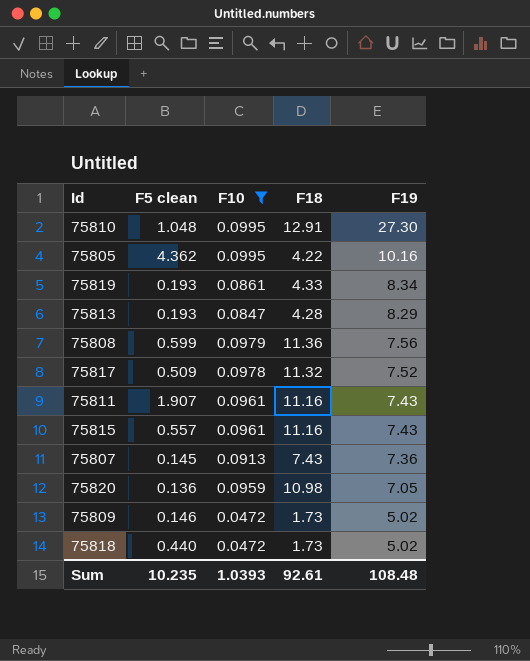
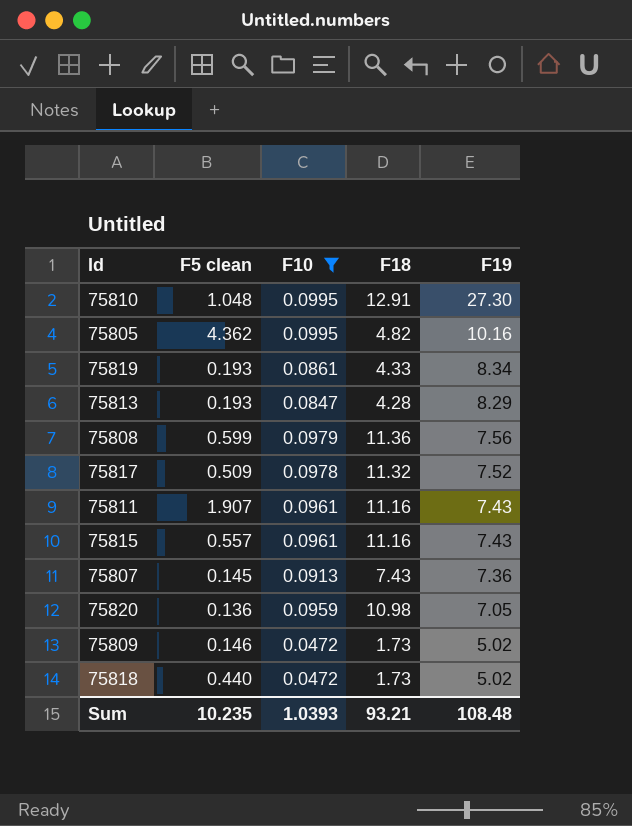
75805 | F18: 4.22 -> 4.82
Sum | F18: 92.61 -> 93.21

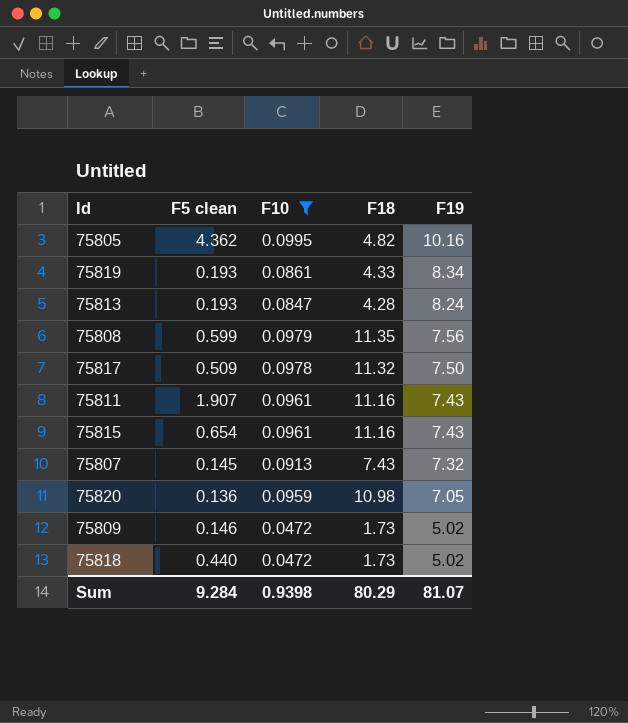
row 75810: 1.048 | 0.0995 | 12.91 | 27.30 -> none
75813 | F19: 8.29 -> 8.24
75808 | F18: 11.36 -> 11.35
75817 | F19: 7.52 -> 7.50
75815 | F5 clean: 0.557 -> 0.654
75807 | F19: 7.36 -> 7.32
Sum | F5 clean: 10.235 -> 9.284
Sum | F10: 1.0393 -> 0.9398
Sum | F18: 93.21 -> 80.29
Sum | F19: 108.48 -> 81.07

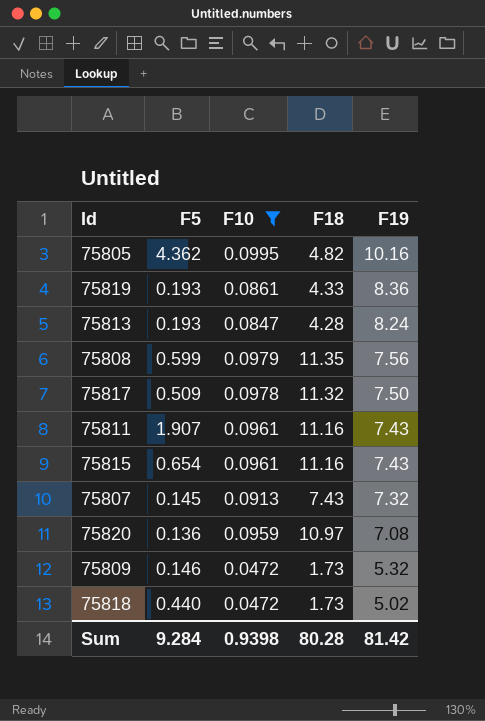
column name: F5 clean -> F5
75819 | F19: 8.34 -> 8.36
75820 | F18: 10.98 -> 10.97
75820 | F19: 7.05 -> 7.08
75809 | F19: 5.02 -> 5.32
Sum | F18: 80.29 -> 80.28
Sum | F19: 81.07 -> 81.42

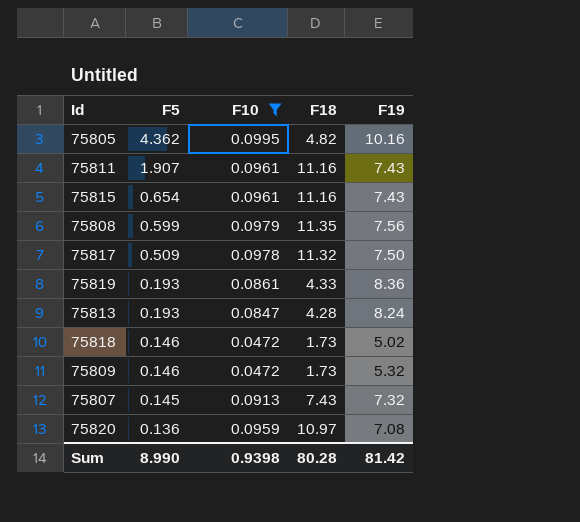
row order: F19 descending -> F5 descending
75818 | F5: 0.440 -> 0.146
Sum | F5: 9.284 -> 8.990

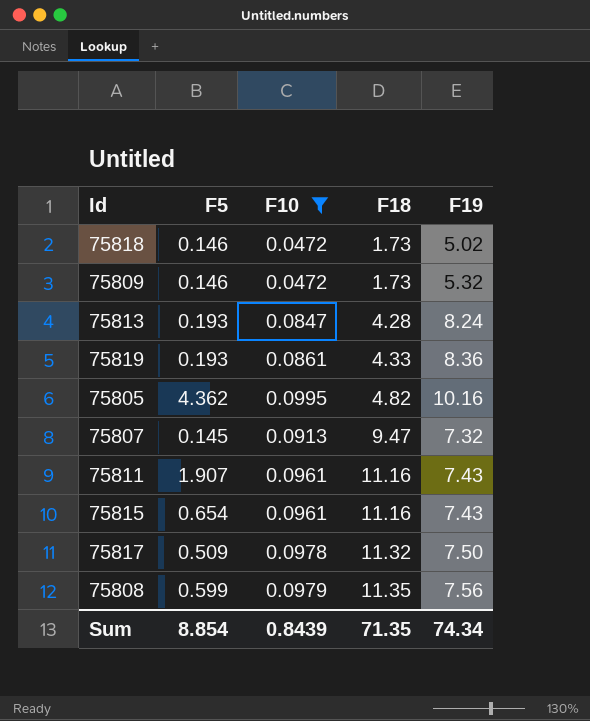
row order: F5 descending -> F18 ascending
row 75820: 0.136 | 0.0959 | 10.97 | 7.08 -> none
75807 | F18: 7.43 -> 9.47
Sum | F5: 8.990 -> 8.854
Sum | F10: 0.9398 -> 0.8439
Sum | F18: 80.28 -> 71.35
Sum | F19: 81.42 -> 74.34

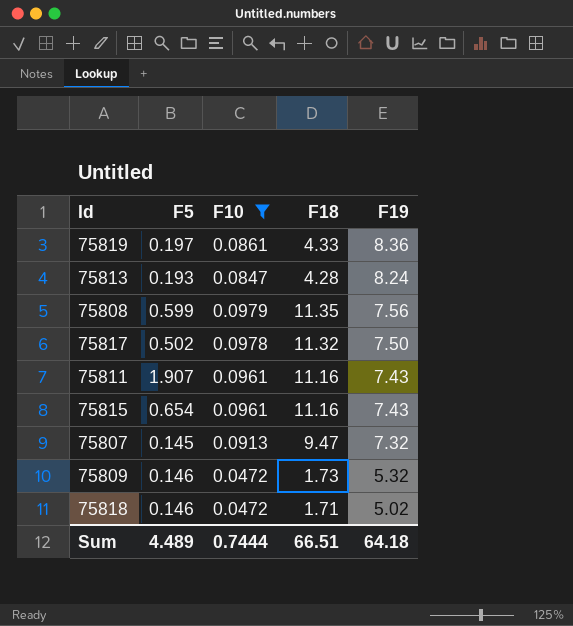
row order: F18 ascending -> F19 descending
row 75805: 4.362 | 0.0995 | 4.82 | 10.16 -> none
75819 | F5: 0.193 -> 0.197
75817 | F5: 0.509 -> 0.502
75818 | F18: 1.73 -> 1.71
Sum | F5: 8.854 -> 4.489
Sum | F10: 0.8439 -> 0.7444
Sum | F18: 71.35 -> 66.51
Sum | F19: 74.34 -> 64.18

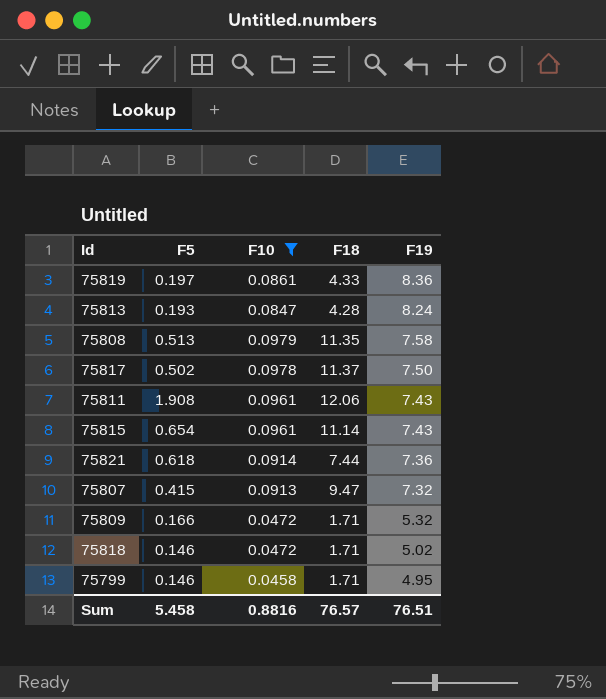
75808 | F5: 0.599 -> 0.513
75808 | F19: 7.56 -> 7.58
75817 | F18: 11.32 -> 11.37
75811 | F5: 1.907 -> 1.908
75811 | F18: 11.16 -> 12.06
75815 | F18: 11.16 -> 11.14
row 75821: none -> 0.618 | 0.0914 | 7.44 | 7.36
75807 | F5: 0.145 -> 0.415
75809 | F5: 0.146 -> 0.166
75809 | F18: 1.73 -> 1.71
row 75799: none -> 0.146 | 0.0458 | 1.71 | 4.95
Sum | F5: 4.489 -> 5.458
Sum | F10: 0.7444 -> 0.8816
Sum | F18: 66.51 -> 76.57
Sum | F19: 64.18 -> 76.51

